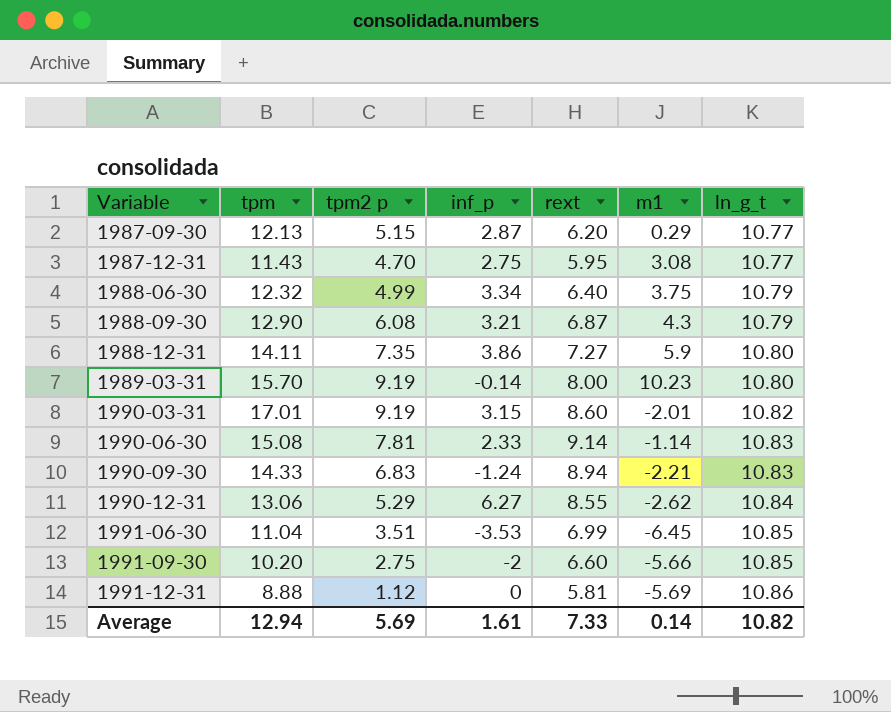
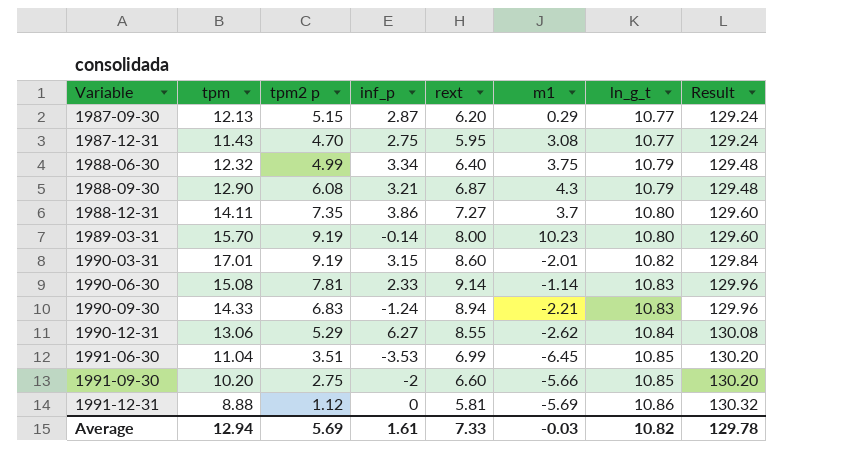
column Result | formula: none -> [ln_g_t] * 12
1988-12-31 | m1: 5.9 -> 3.7
Average | m1: 0.14 -> -0.03

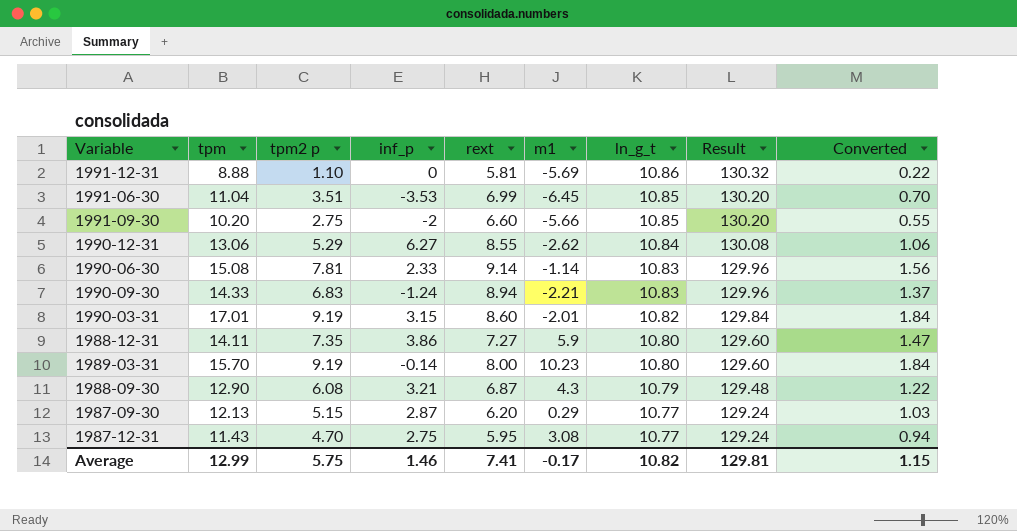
row order: Variable ascending -> ln_g_t descending
column Converted | formula: none -> [tpm2 p] * 0.2
row 1988-06-30: 12.32 | 4.99 | 3.34 | 6.40 | 3.75 | 10.79 | 129.48 -> none
1991-12-31 | tpm2 p: 1.12 -> 1.10
1988-12-31 | m1: 3.7 -> 5.9
Average | tpm: 12.94 -> 12.99
Average | tpm2 p: 5.69 -> 5.75
Average | inf_p: 1.61 -> 1.46
Average | rext: 7.33 -> 7.41
Average | m1: -0.03 -> -0.17
Average | Result: 129.78 -> 129.81

